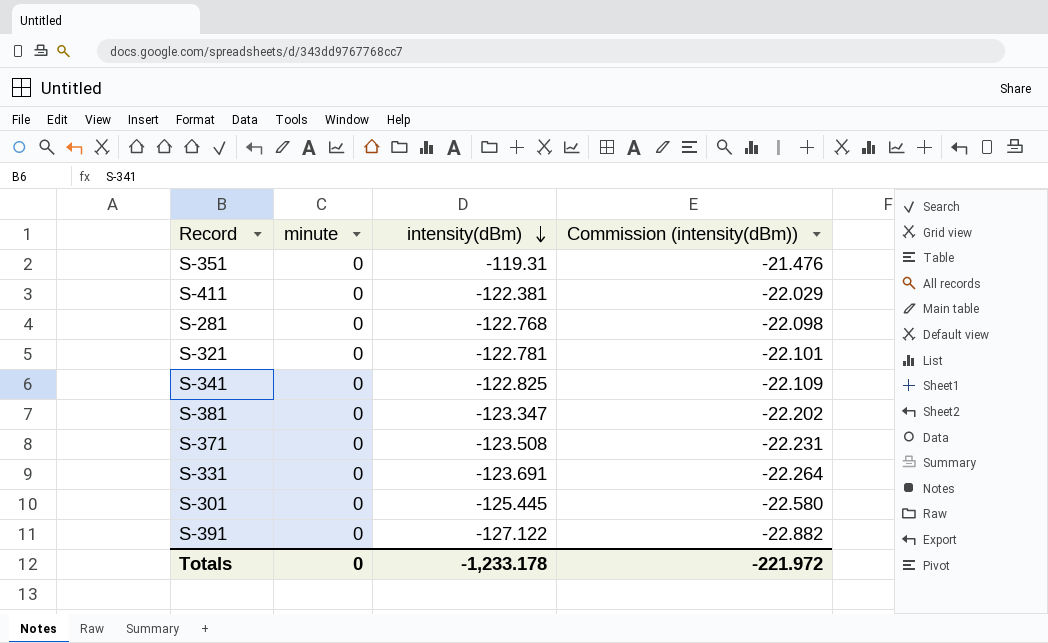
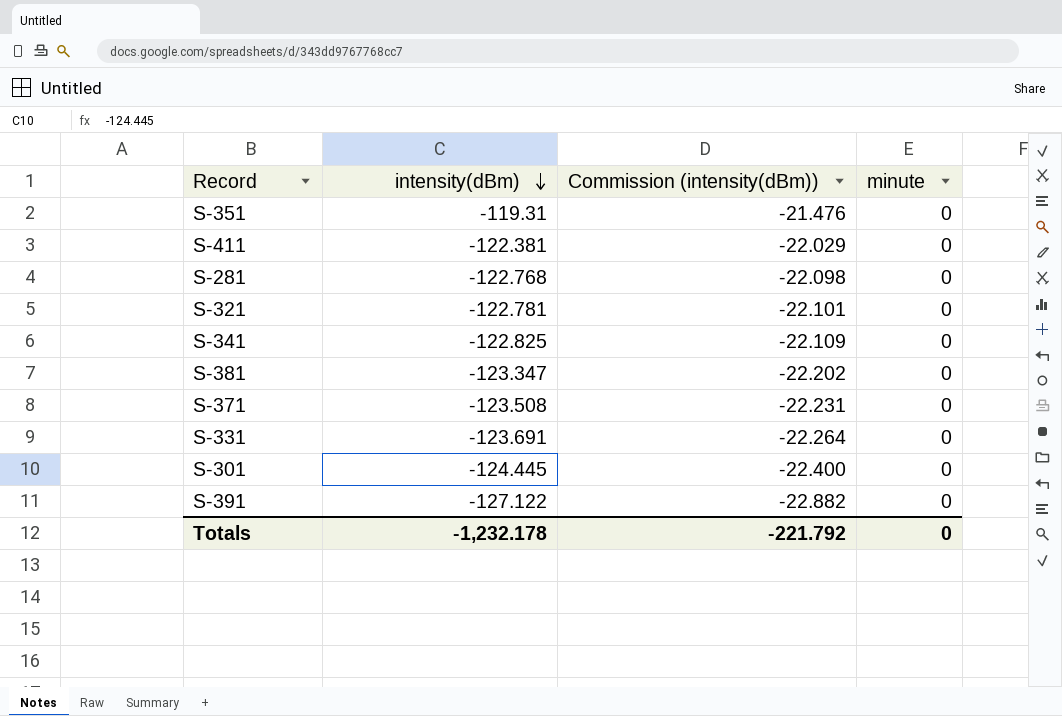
column minute | position: 2 -> 4
S-301 | intensity(dBm): -125.445 -> -124.445
S-301 | Commission (intensity(dBm)): -22.580 -> -22.400
Totals | intensity(dBm): -1,233.178 -> -1,232.178
Totals | Commission (intensity(dBm)): -221.972 -> -221.792

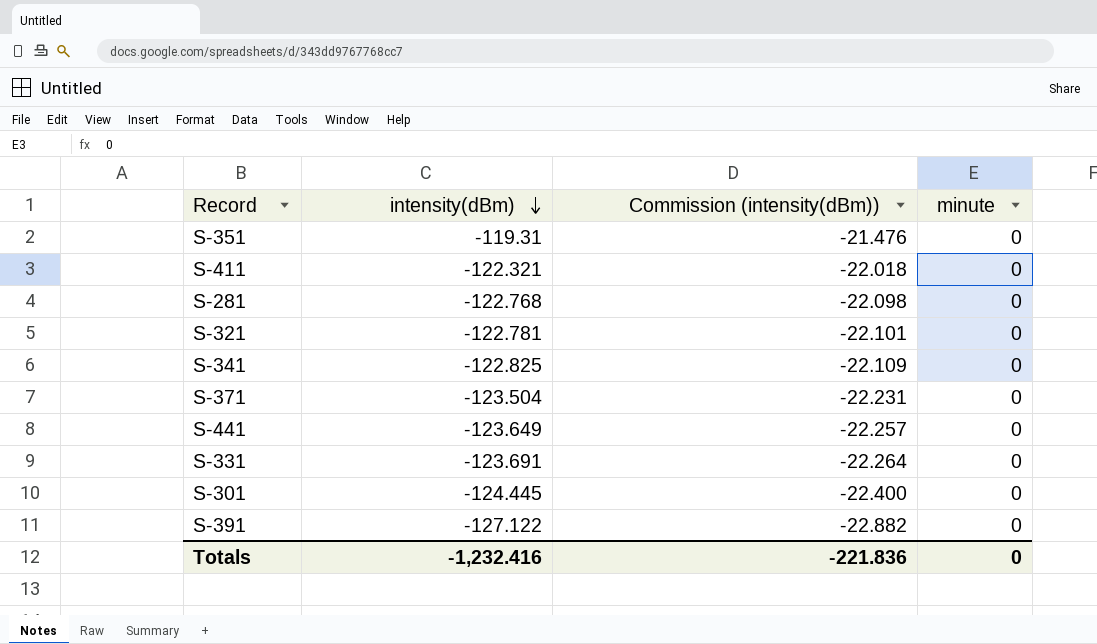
row S-381: -123.347 | -22.202 | 0 -> none
S-411 | intensity(dBm): -122.381 -> -122.321
S-411 | Commission (intensity(dBm)): -22.029 -> -22.018
S-371 | intensity(dBm): -123.508 -> -123.504
row S-441: none -> -123.649 | -22.257 | 0
Totals | intensity(dBm): -1,232.178 -> -1,232.416
Totals | Commission (intensity(dBm)): -221.792 -> -221.836

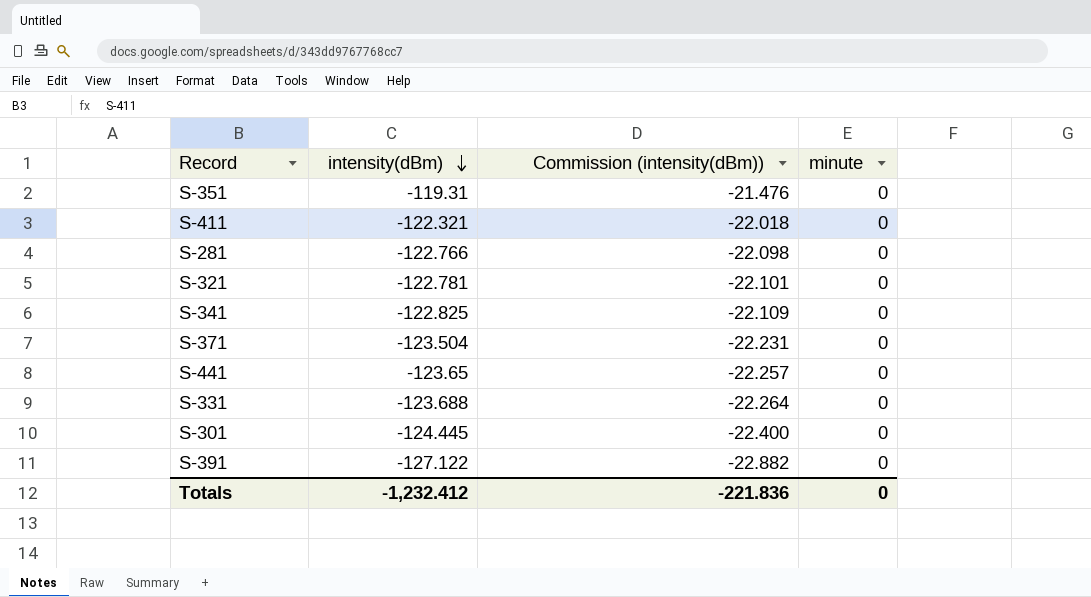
S-281 | intensity(dBm): -122.768 -> -122.766
S-441 | intensity(dBm): -123.649 -> -123.65
S-331 | intensity(dBm): -123.691 -> -123.688
Totals | intensity(dBm): -1,232.416 -> -1,232.412

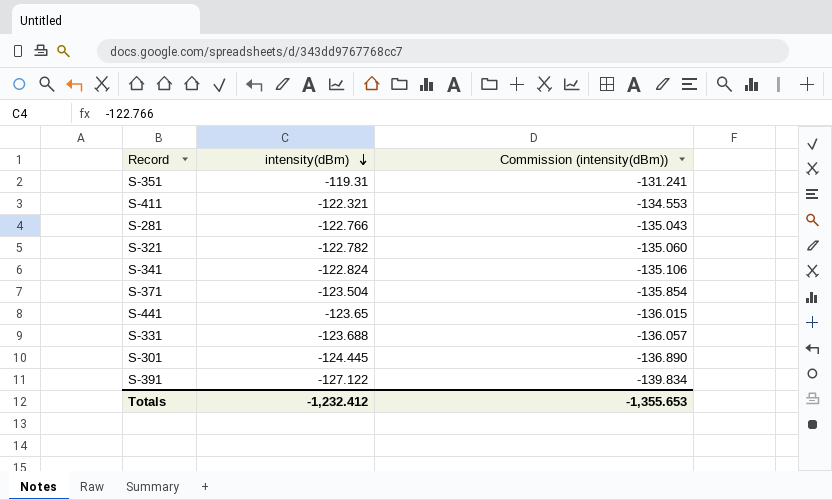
column minute | position: 4 -> none
column Commission (intensity(dBm)) | formula: [intensity(dBm)] * 0.18 -> [intensity(dBm)] * 1.1
S-321 | intensity(dBm): -122.781 -> -122.782
S-341 | intensity(dBm): -122.825 -> -122.824
Totals | Commission (intensity(dBm)): -221.836 -> -1,355.653

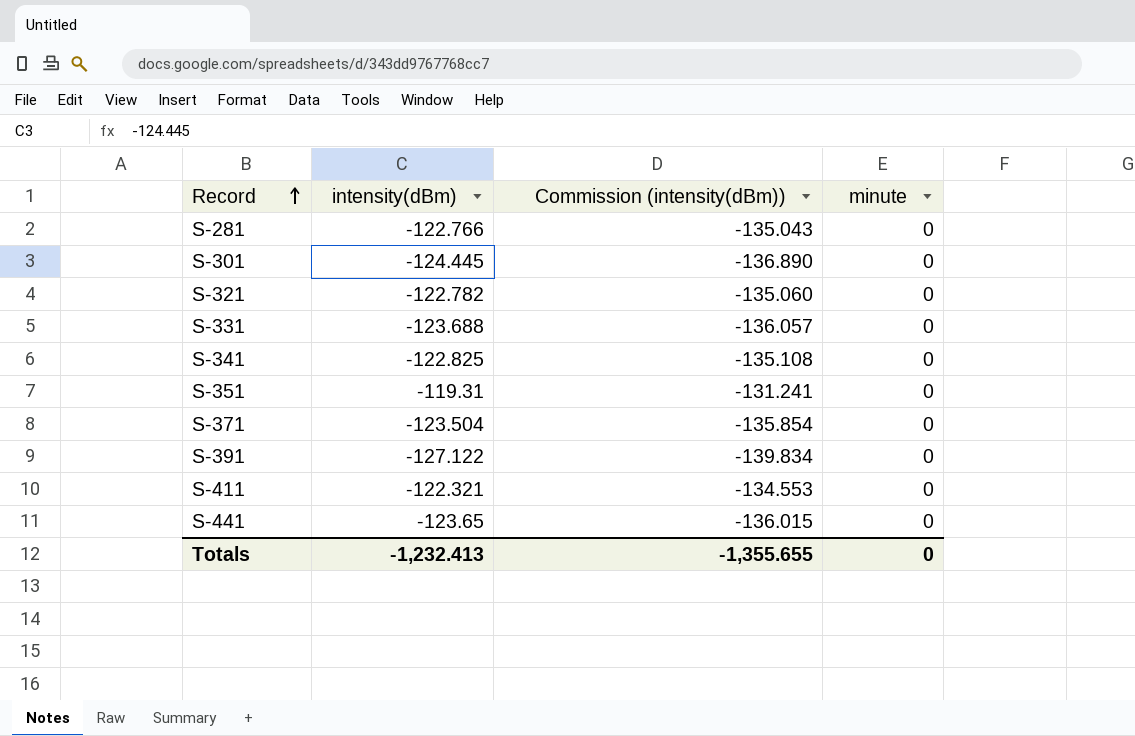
row order: intensity(dBm) descending -> Record ascending
column minute | position: none -> 4
S-341 | intensity(dBm): -122.824 -> -122.825
S-341 | Commission (intensity(dBm)): -135.106 -> -135.108
Totals | intensity(dBm): -1,232.412 -> -1,232.413
Totals | Commission (intensity(dBm)): -1,355.653 -> -1,355.655

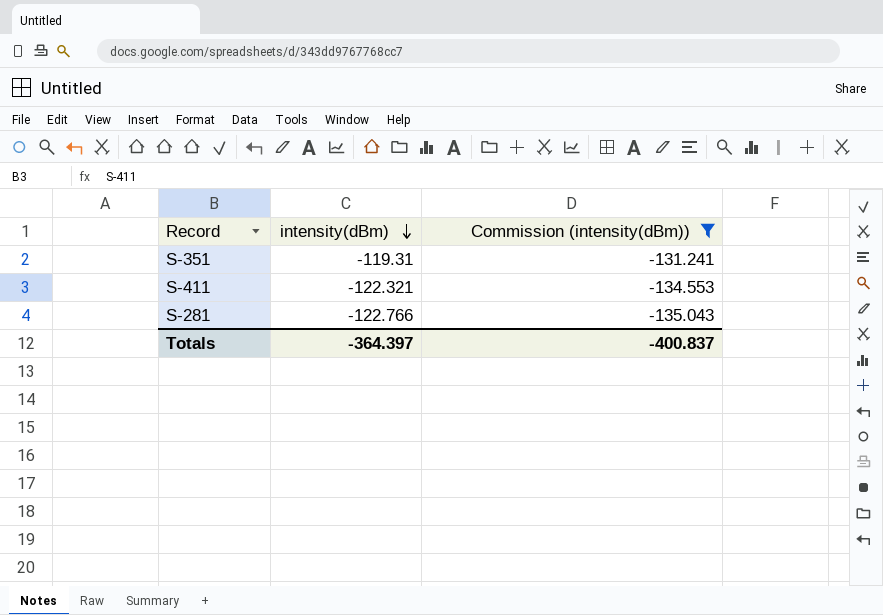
filter: none -> Commission (intensity(dBm)) >= -135.043
row order: Record ascending -> intensity(dBm) descending
column minute | position: 4 -> none
Totals | intensity(dBm): -1,232.413 -> -364.397
Totals | Commission (intensity(dBm)): -1,355.655 -> -400.837

